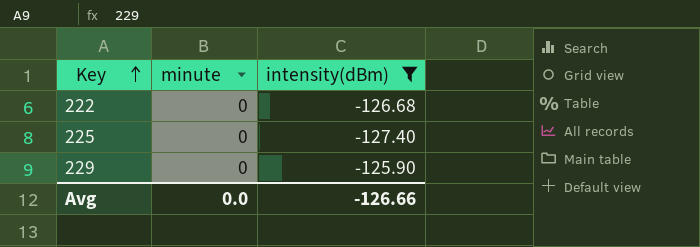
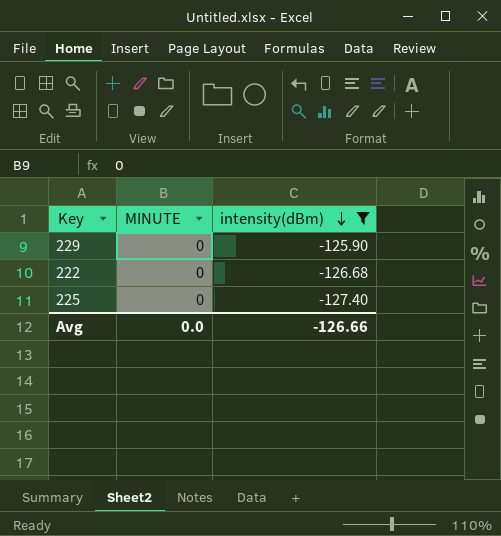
row order: Key ascending -> intensity(dBm) descending
column name: minute -> MINUTE

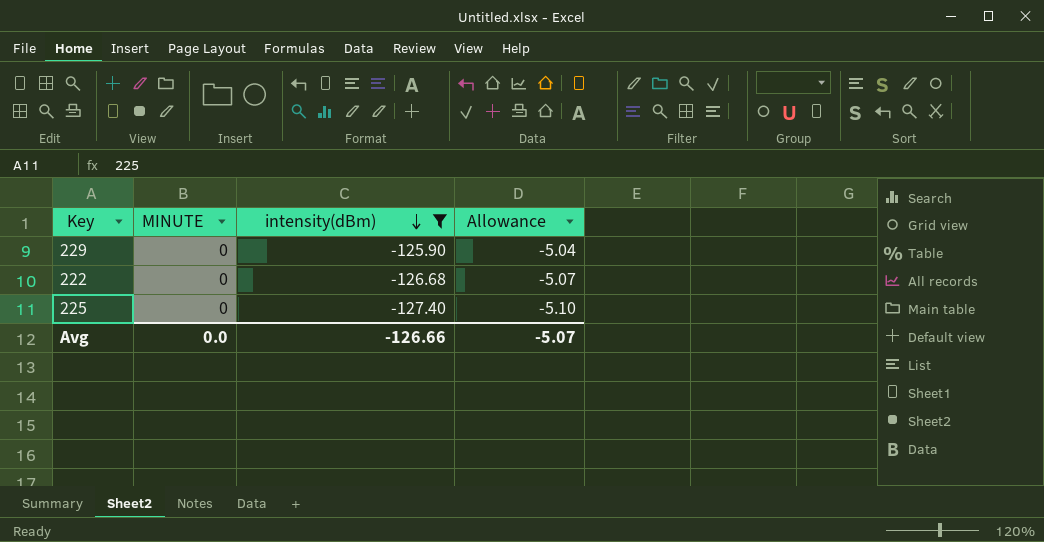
column Allowance | formula: none -> [intensity(dBm)] * 0.04

